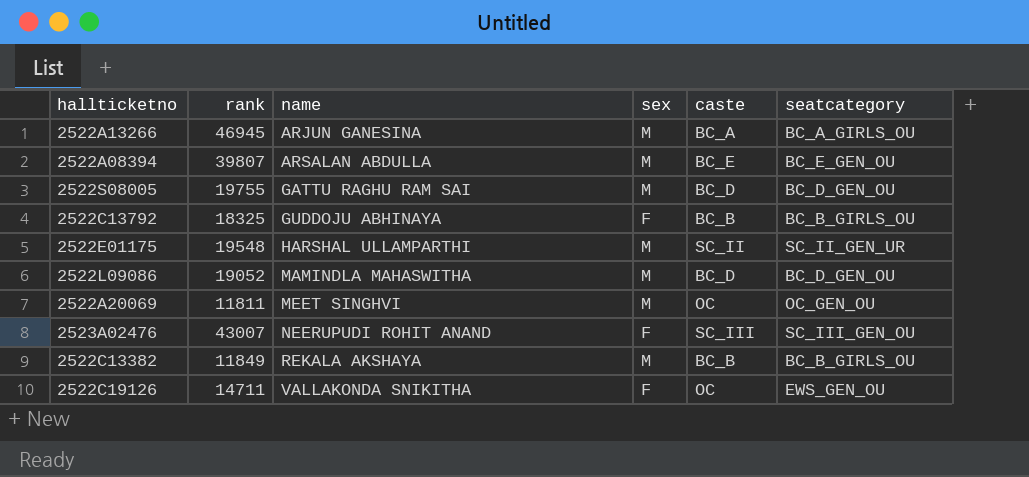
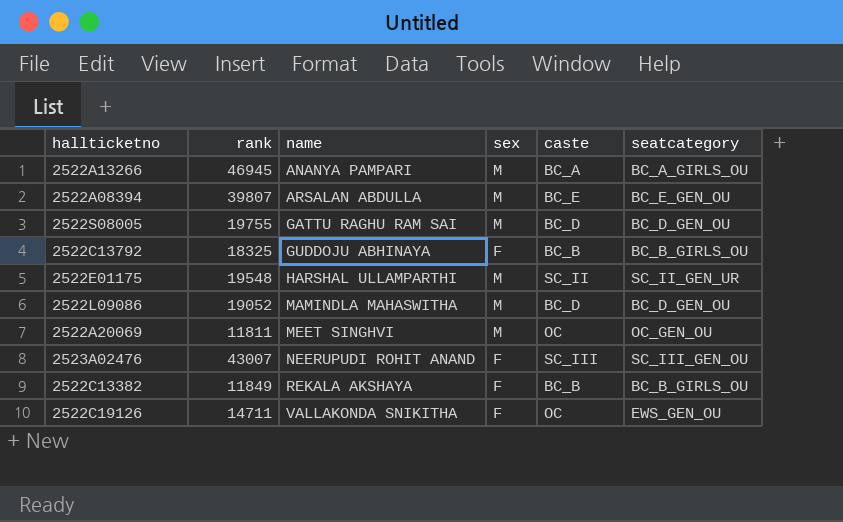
2522A13266 | name: ARJUN GANESINA -> ANANYA PAMPARI
2522C13382 | sex: M -> F

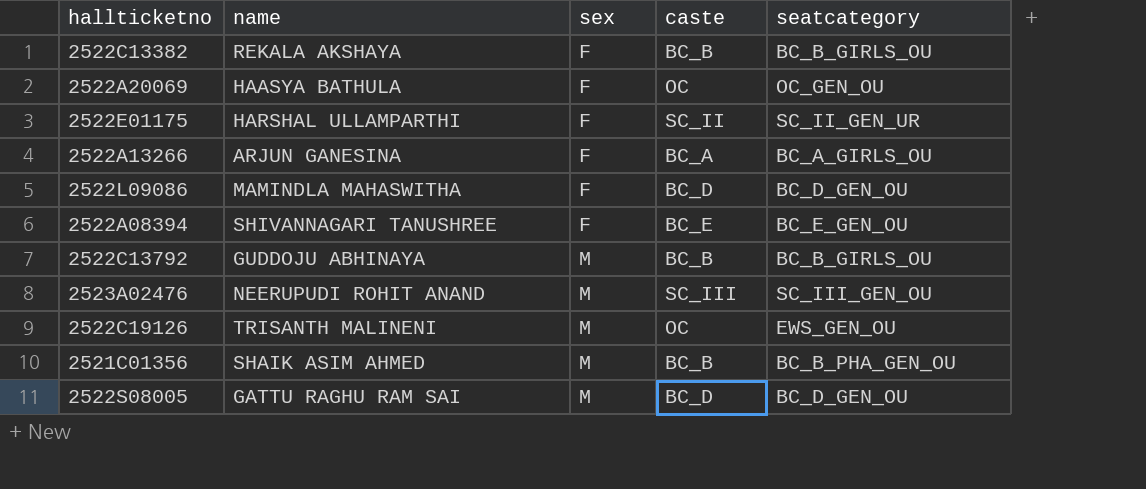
row order: name ascending -> sex ascending
column rank | position: 2 -> none
2522A20069 | name: MEET SINGHVI -> HAASYA BATHULA
2522A20069 | sex: M -> F
2522E01175 | sex: M -> F
2522A13266 | name: ANANYA PAMPARI -> ARJUN GANESINA
2522A13266 | sex: M -> F
2522L09086 | sex: M -> F
2522A08394 | name: ARSALAN ABDULLA -> SHIVANNAGARI TANUSHREE
2522A08394 | sex: M -> F
2522C13792 | sex: F -> M
2523A02476 | sex: F -> M
2522C19126 | name: VALLAKONDA SNIKITHA -> TRISANTH MALINENI
2522C19126 | sex: F -> M
row 2521C01356: none -> SHAIK ASIM AHMED | M | BC_B | BC_B_PHA_GEN_OU

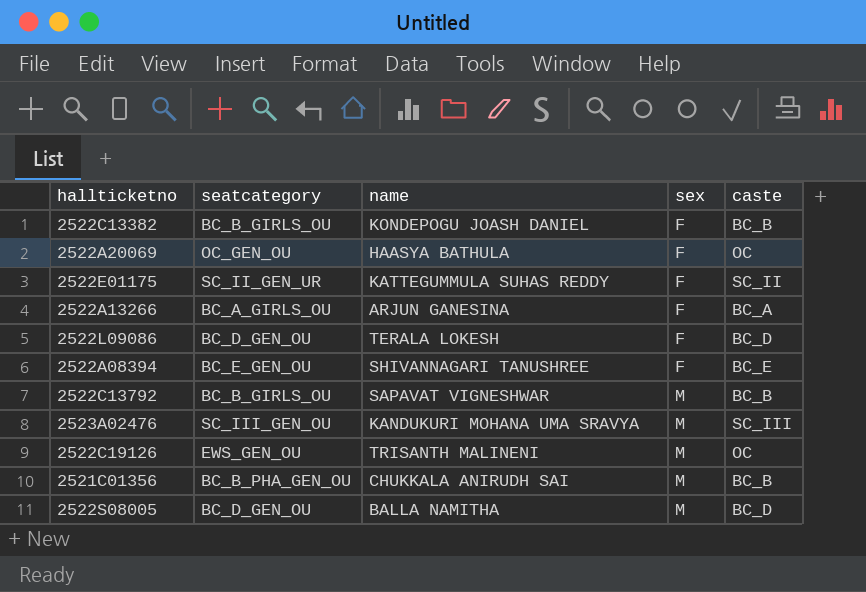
column seatcategory | position: 5 -> 2
2522C13382 | name: REKALA AKSHAYA -> KONDEPOGU JOASH DANIEL
2522E01175 | name: HARSHAL ULLAMPARTHI -> KATTEGUMMULA SUHAS REDDY
2522L09086 | name: MAMINDLA MAHASWITHA -> TERALA LOKESH
2522C13792 | name: GUDDOJU ABHINAYA -> SAPAVAT VIGNESHWAR
2523A02476 | name: NEERUPUDI ROHIT ANAND -> KANDUKURI MOHANA UMA SRAVYA
2521C01356 | name: SHAIK ASIM AHMED -> CHUKKALA ANIRUDH SAI
2522S08005 | name: GATTU RAGHU RAM SAI -> BALLA NAMITHA

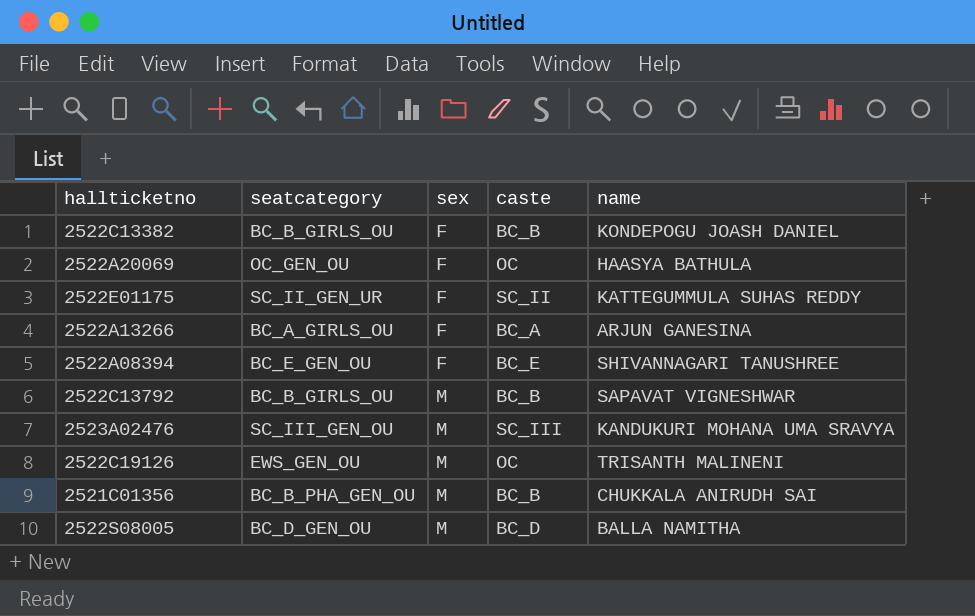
column name | position: 3 -> 5
row 2522L09086: BC_D_GEN_OU | TERALA LOKESH | F | BC_D -> none

